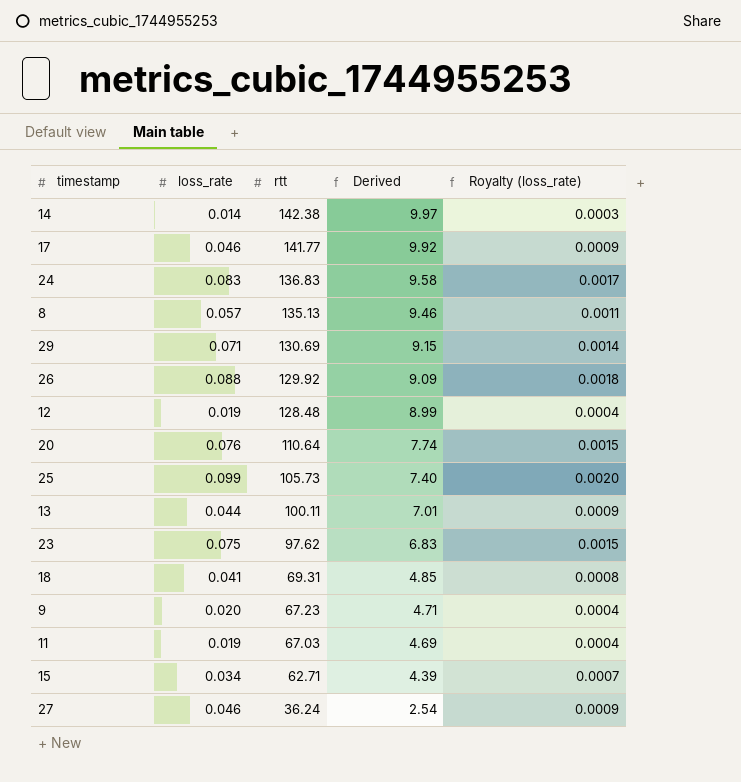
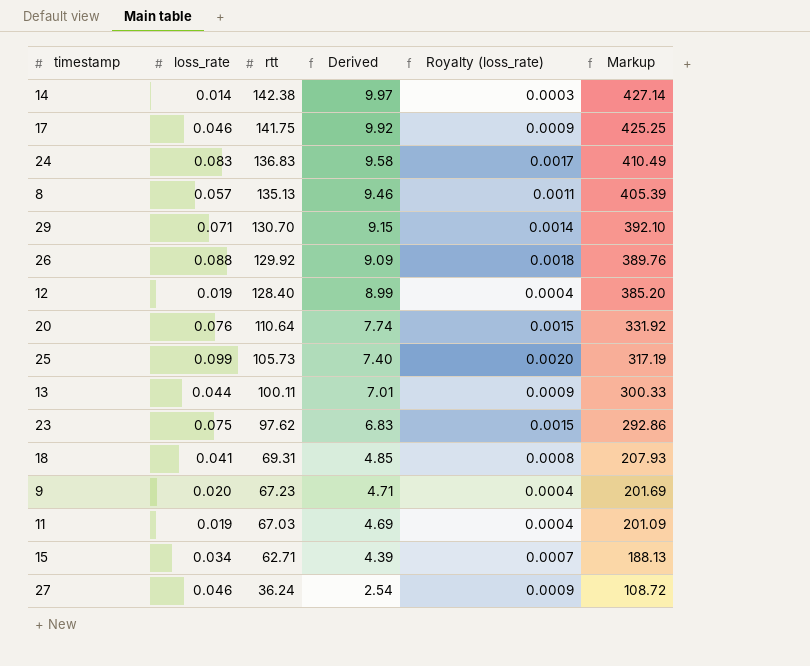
column Markup | formula: none -> [rtt] * 3
17 | rtt: 141.77 -> 141.75
29 | rtt: 130.69 -> 130.70
12 | rtt: 128.48 -> 128.40

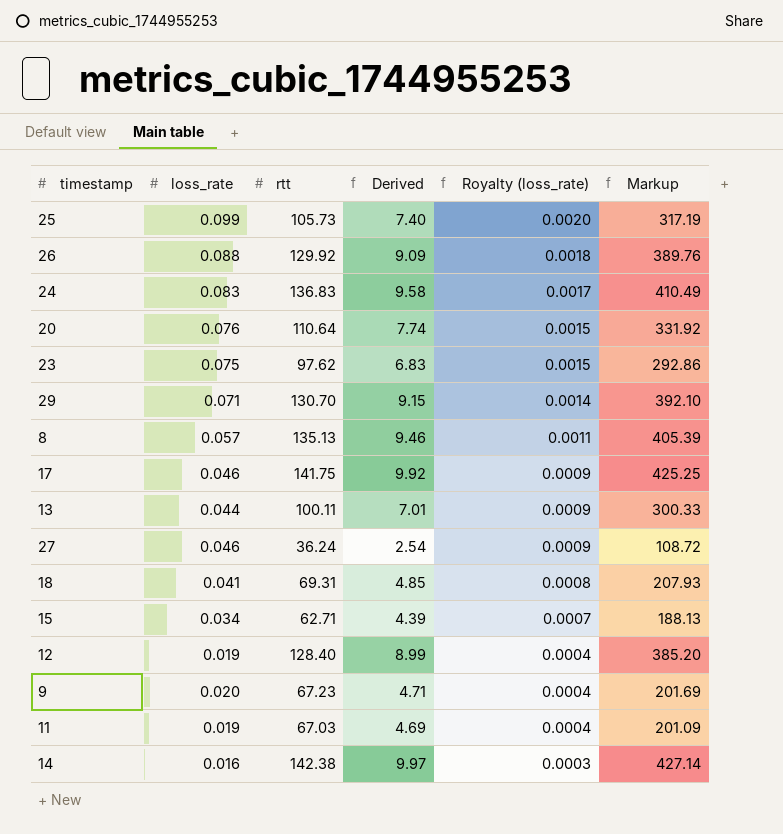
row order: rtt descending -> Royalty (loss_rate) descending
14 | loss_rate: 0.014 -> 0.016

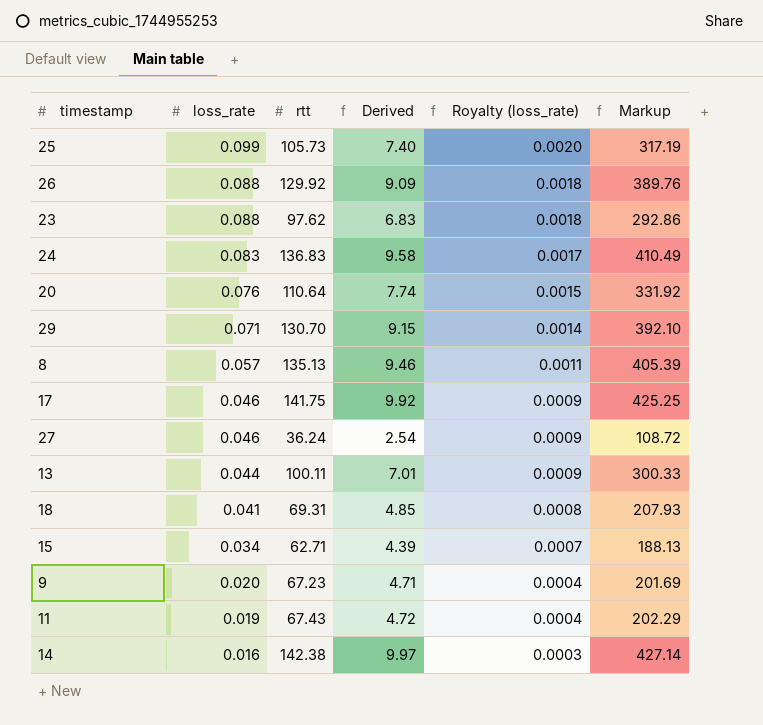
row order: Royalty (loss_rate) descending -> loss_rate descending
row 12: 0.019 | 128.40 | 8.99 | 0.0004 | 385.20 -> none
23 | loss_rate: 0.075 -> 0.088
23 | Royalty (loss_rate): 0.0015 -> 0.0018
11 | rtt: 67.03 -> 67.43
11 | Derived: 4.69 -> 4.72
11 | Markup: 201.09 -> 202.29

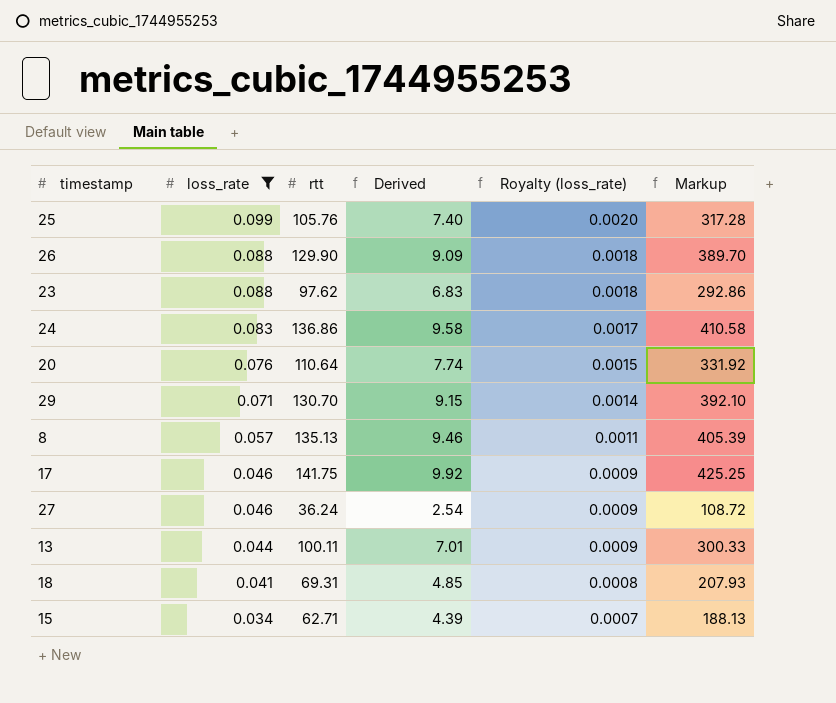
filter: none -> loss_rate >= 0.034
25 | rtt: 105.73 -> 105.76
25 | Markup: 317.19 -> 317.28
26 | rtt: 129.92 -> 129.90
26 | Markup: 389.76 -> 389.70
24 | rtt: 136.83 -> 136.86
24 | Markup: 410.49 -> 410.58

